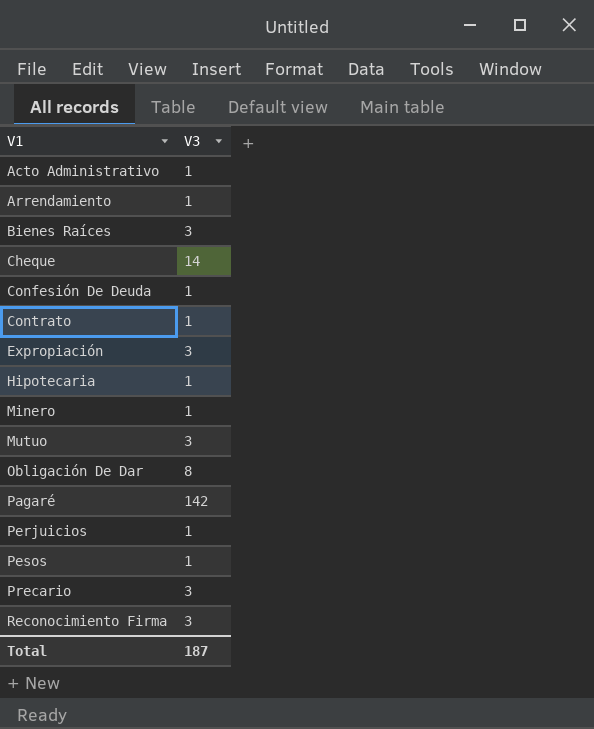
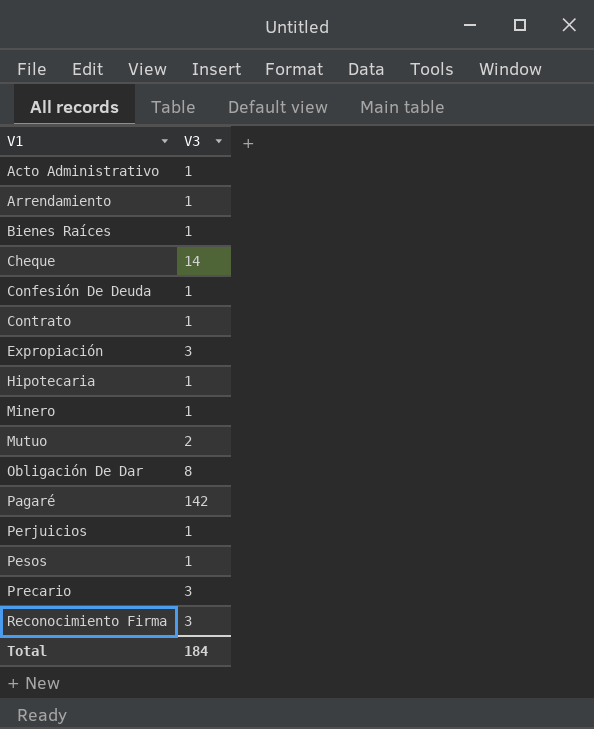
Bienes Raíces | V3: 3 -> 1
Mutuo | V3: 3 -> 2
Total | V3: 187 -> 184

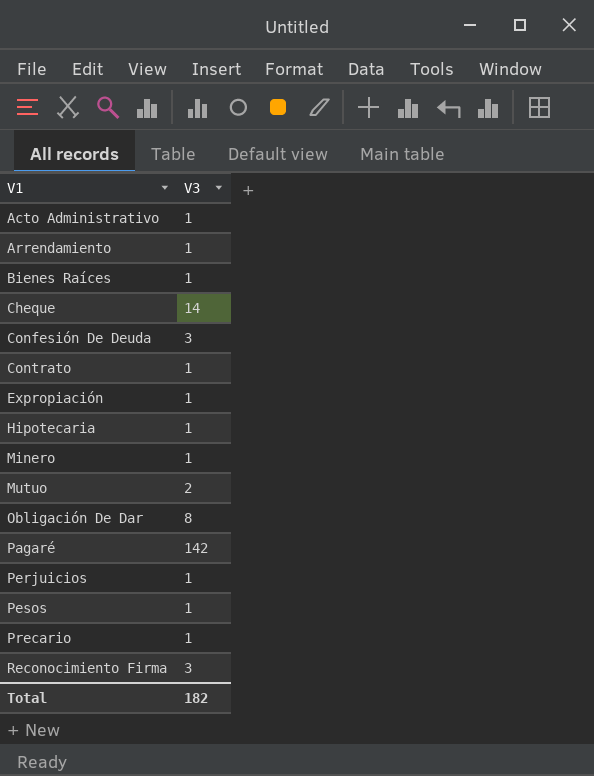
Confesión De Deuda | V3: 1 -> 3
Expropiación | V3: 3 -> 1
Precario | V3: 3 -> 1
Total | V3: 184 -> 182

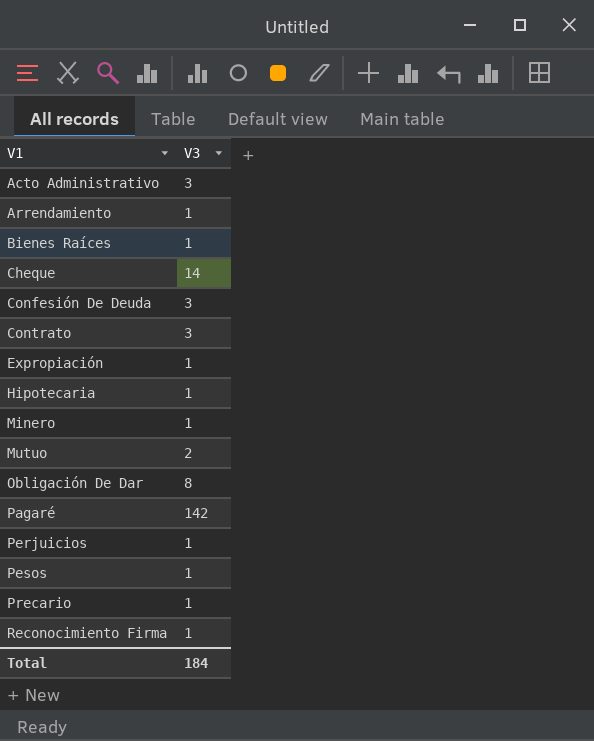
Acto Administrativo | V3: 1 -> 3
Contrato | V3: 1 -> 3
Reconocimiento Firma | V3: 3 -> 1
Total | V3: 182 -> 184

